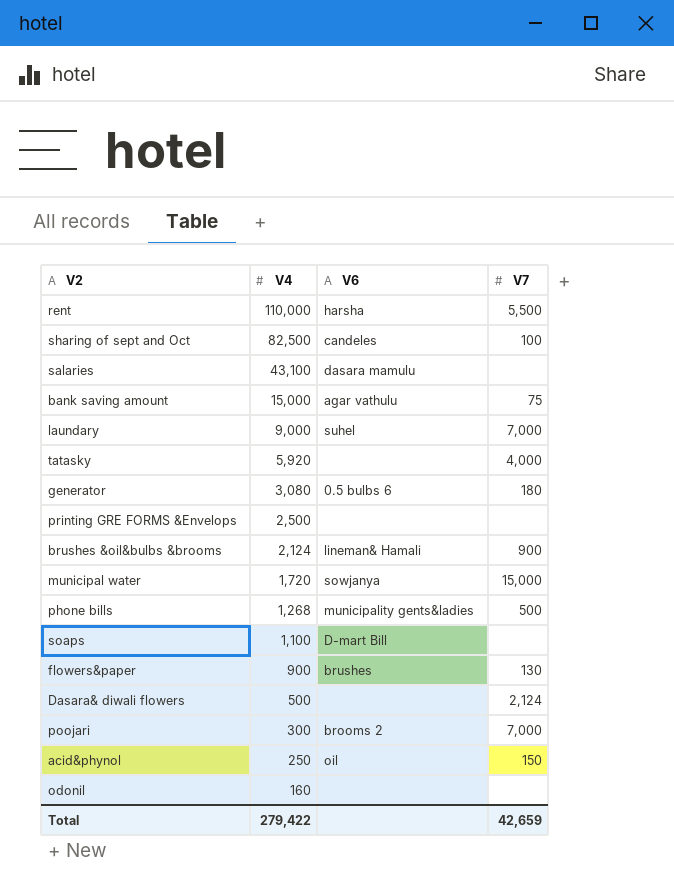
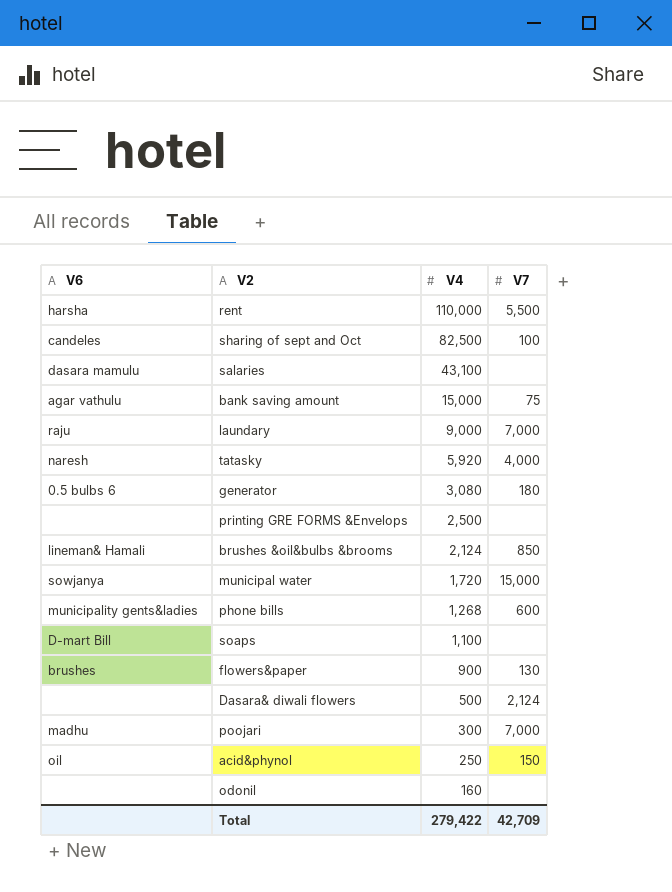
column V6 | position: 3 -> 1
laundary | V6: suhel -> raju
tatasky | V6: none -> naresh
brushes &oil&bulbs &brooms | V7: 900 -> 850
phone bills | V7: 500 -> 600
poojari | V6: brooms 2 -> madhu
Total | V7: 42,659 -> 42,709

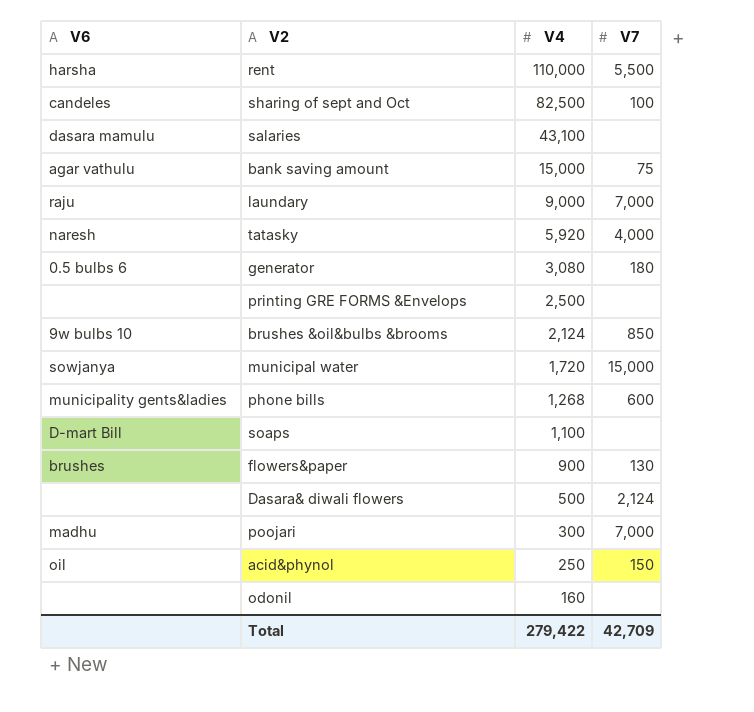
brushes &oil&bulbs &brooms | V6: lineman& Hamali -> 9w bulbs 10

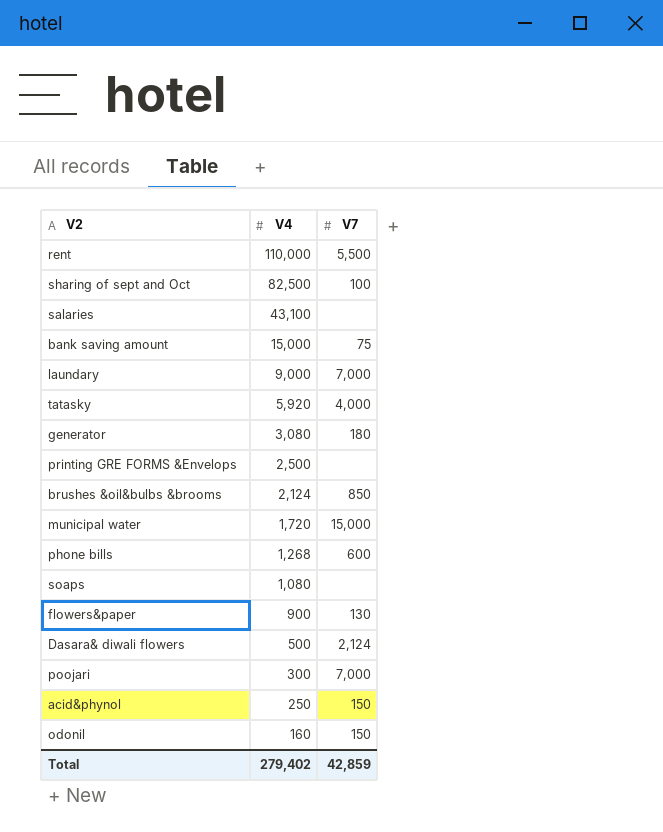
column V6 | position: 1 -> none
soaps | V4: 1,100 -> 1,080
odonil | V7: none -> 150
Total | V4: 279,422 -> 279,402
Total | V7: 42,709 -> 42,859

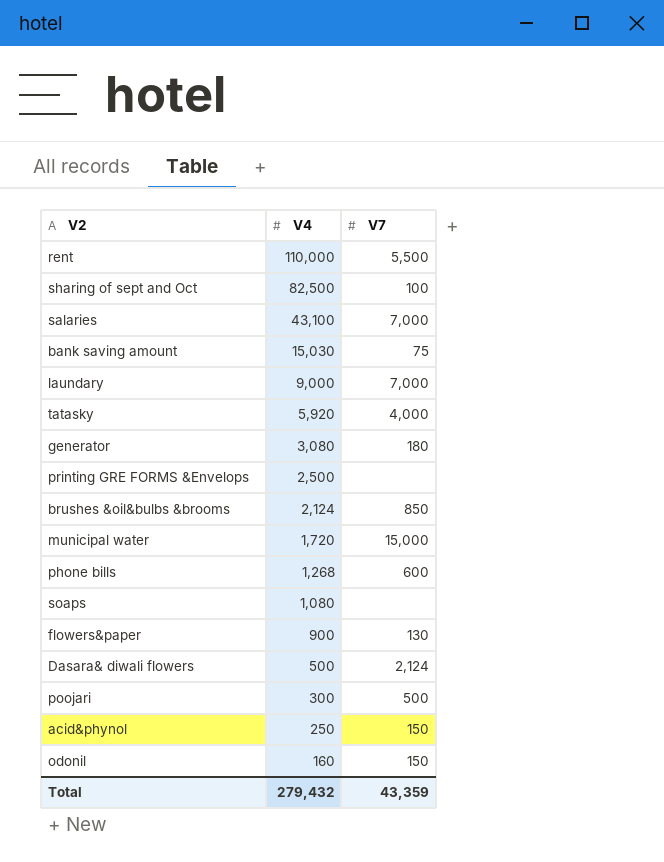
salaries | V7: none -> 7,000
bank saving amount | V4: 15,000 -> 15,030
poojari | V7: 7,000 -> 500
Total | V4: 279,402 -> 279,432
Total | V7: 42,859 -> 43,359

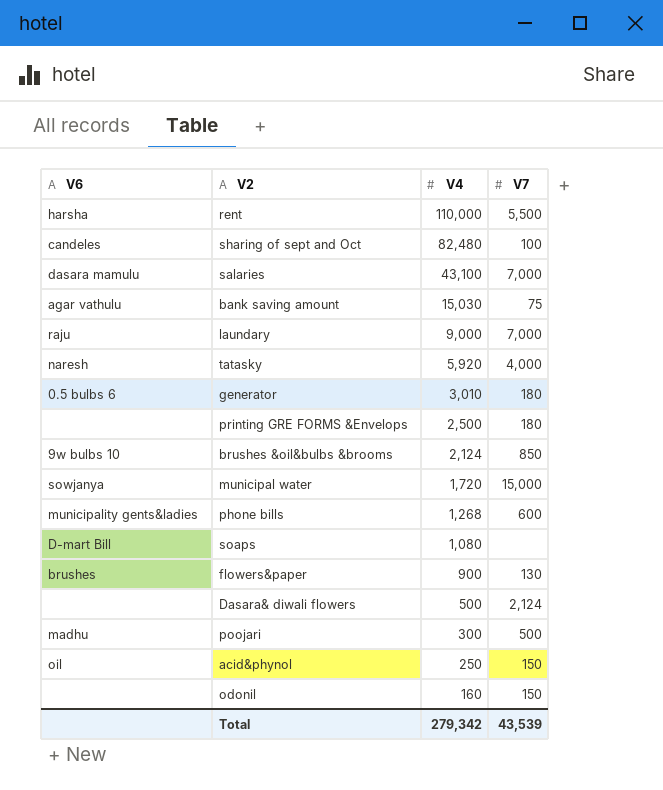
column V6 | position: none -> 1
sharing of sept and Oct | V4: 82,500 -> 82,480
generator | V4: 3,080 -> 3,010
printing GRE FORMS &Envelops | V7: none -> 180
Total | V4: 279,432 -> 279,342
Total | V7: 43,359 -> 43,539

